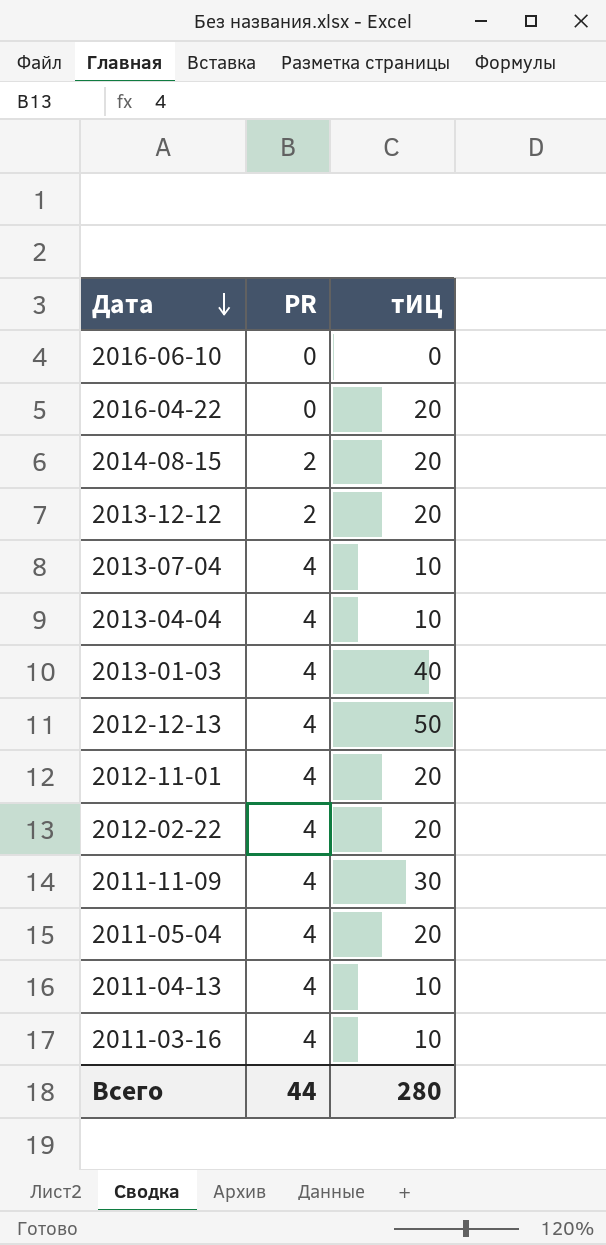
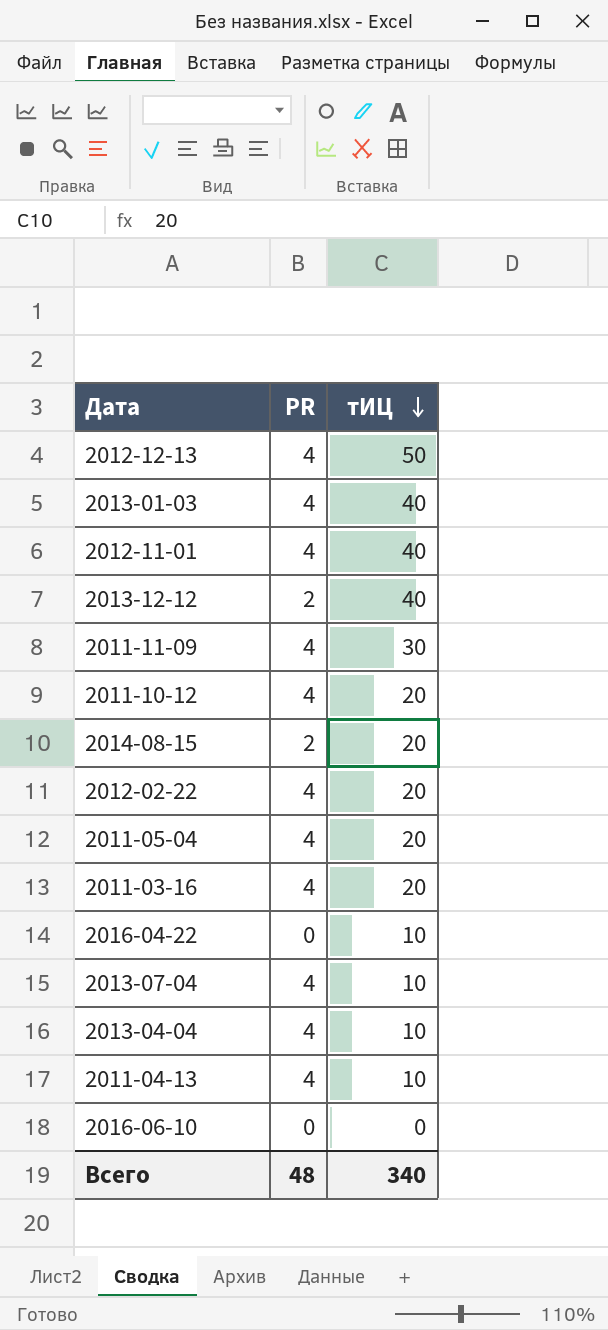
row order: Дата descending -> тИЦ descending
2012-11-01 | тИЦ: 20 -> 40
2013-12-12 | тИЦ: 20 -> 40
row 2011-10-12: none -> 4 | 20
2011-03-16 | тИЦ: 10 -> 20
2016-04-22 | тИЦ: 20 -> 10
Всего | PR: 44 -> 48
Всего | тИЦ: 280 -> 340

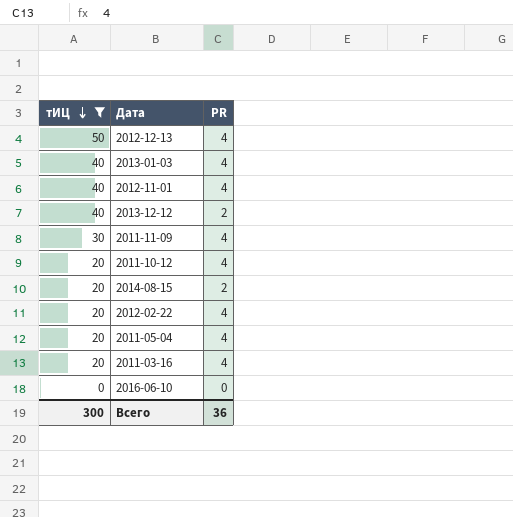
filter: none -> тИЦ != 10
column тИЦ | position: 3 -> 1
Всего | тИЦ: 340 -> 300
Всего | PR: 48 -> 36

